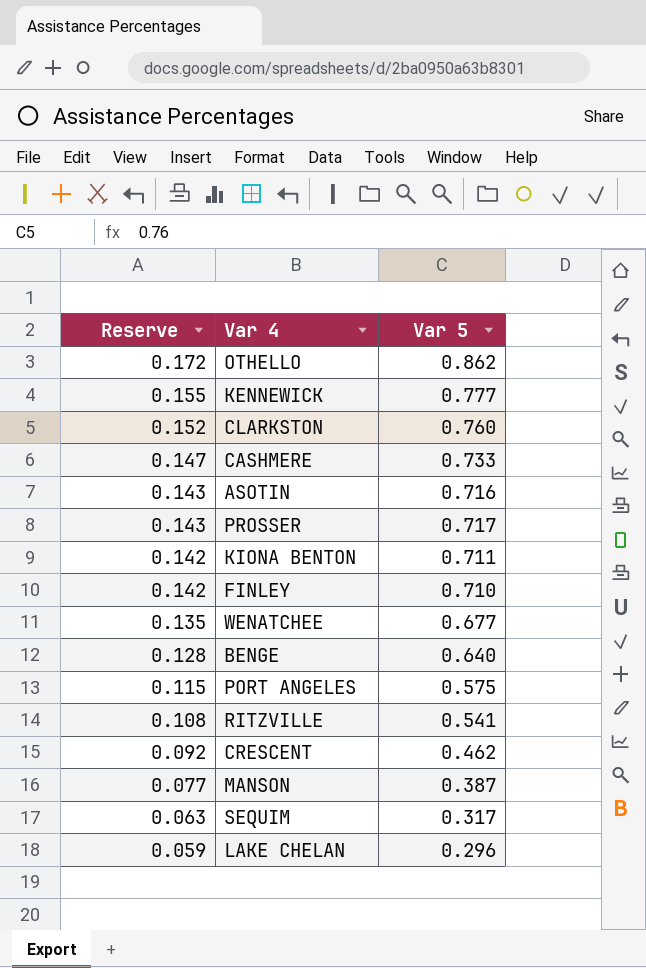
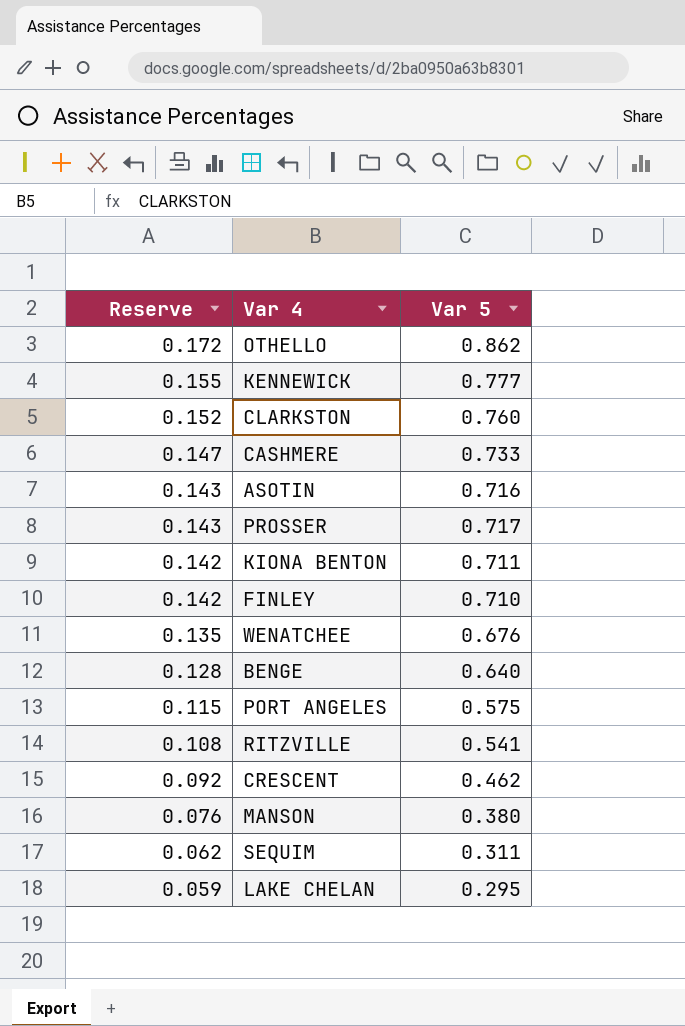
WENATCHEE | Var 5: 0.677 -> 0.676
MANSON | Reserve: 0.077 -> 0.076
MANSON | Var 5: 0.387 -> 0.380
SEQUIM | Reserve: 0.063 -> 0.062
SEQUIM | Var 5: 0.317 -> 0.311
LAKE CHELAN | Var 5: 0.296 -> 0.295

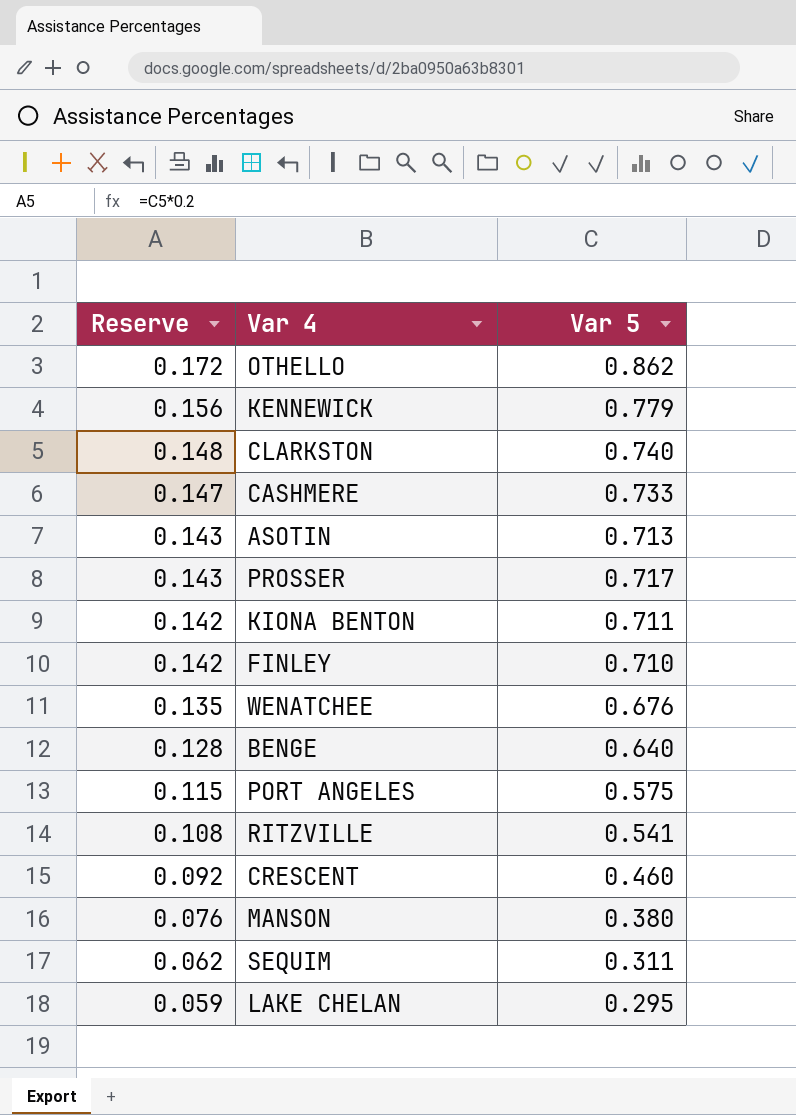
KENNEWICK | Reserve: 0.155 -> 0.156
KENNEWICK | Var 5: 0.777 -> 0.779
CLARKSTON | Reserve: 0.152 -> 0.148
CLARKSTON | Var 5: 0.760 -> 0.740
ASOTIN | Var 5: 0.716 -> 0.713
CRESCENT | Var 5: 0.462 -> 0.460

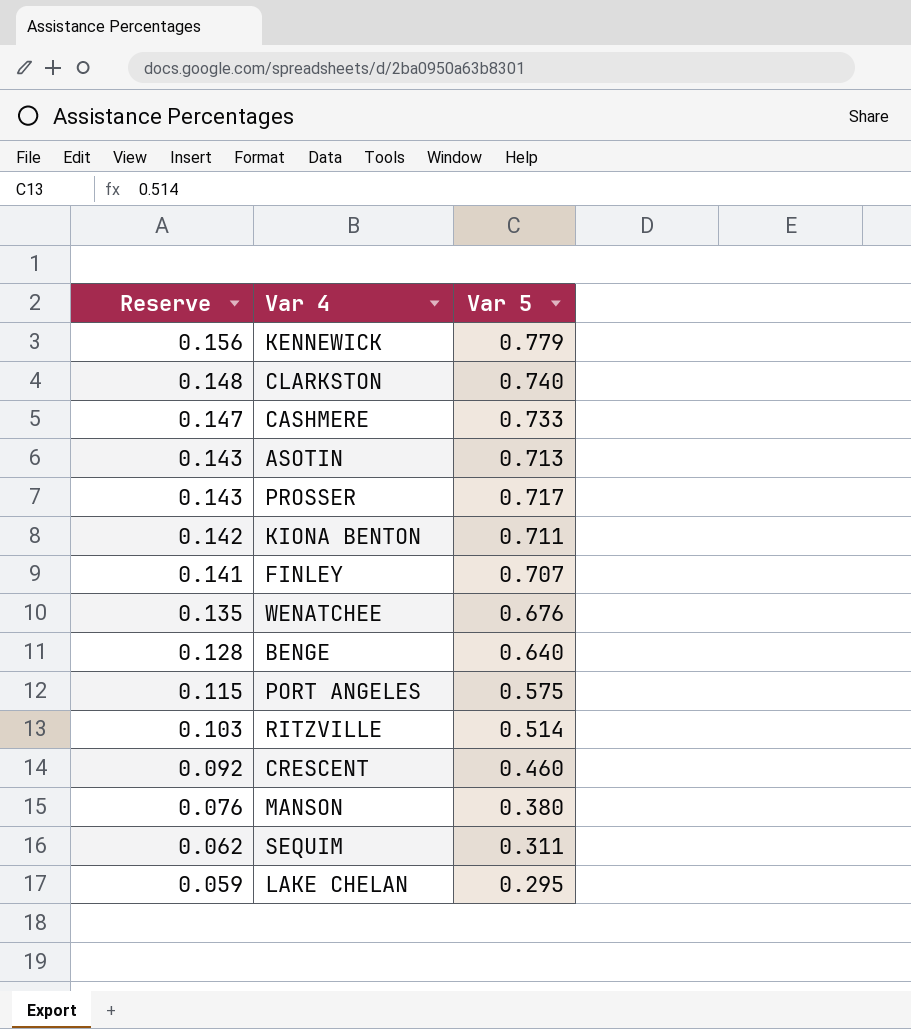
row OTHELLO: 0.172 | 0.862 -> none
FINLEY | Reserve: 0.142 -> 0.141
FINLEY | Var 5: 0.710 -> 0.707
RITZVILLE | Reserve: 0.108 -> 0.103
RITZVILLE | Var 5: 0.541 -> 0.514

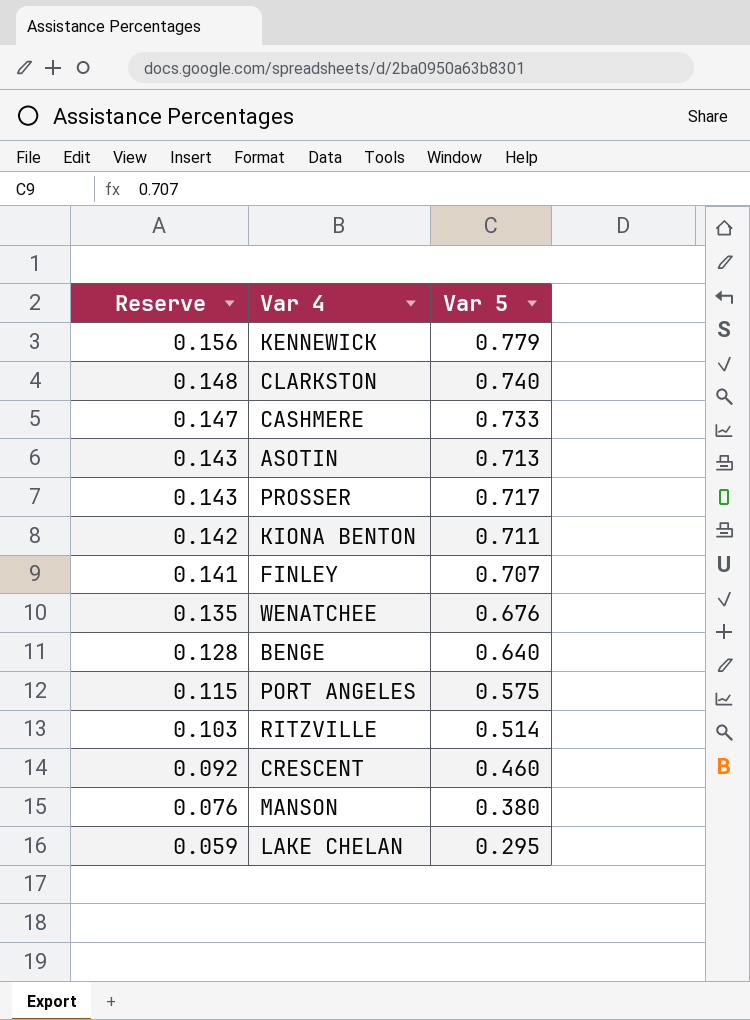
row SEQUIM: 0.062 | 0.311 -> none

